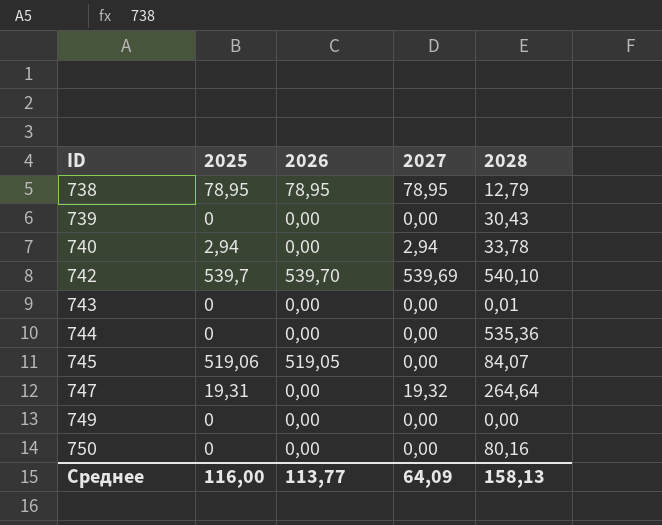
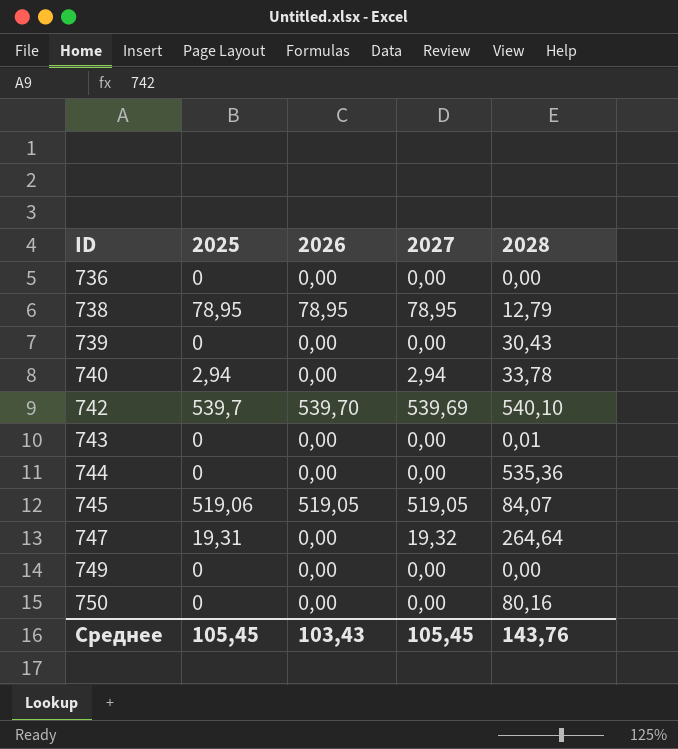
row 736: none -> 0 | 0,00 | 0,00 | 0,00
745 | 2027: 0,00 -> 519,05
Среднее | 2025: 116,00 -> 105,45
Среднее | 2026: 113,77 -> 103,43
Среднее | 2027: 64,09 -> 105,45
Среднее | 2028: 158,13 -> 143,76

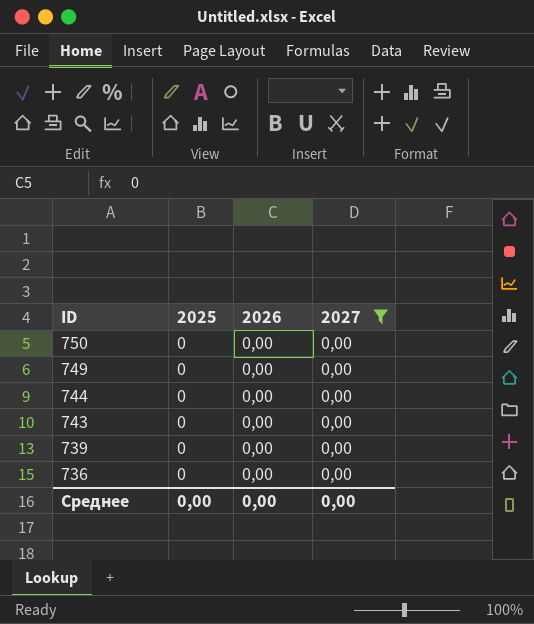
filter: none -> 2027 = 0,00
row order: ID ascending -> ID descending
column 2028 | position: 5 -> none
Среднее | 2025: 105,45 -> 0,00
Среднее | 2026: 103,43 -> 0,00
Среднее | 2027: 105,45 -> 0,00

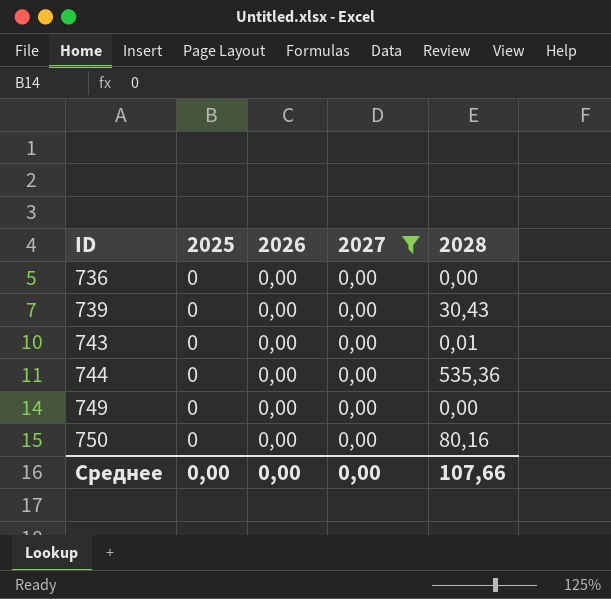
row order: ID descending -> ID ascending
column 2028 | position: none -> 5

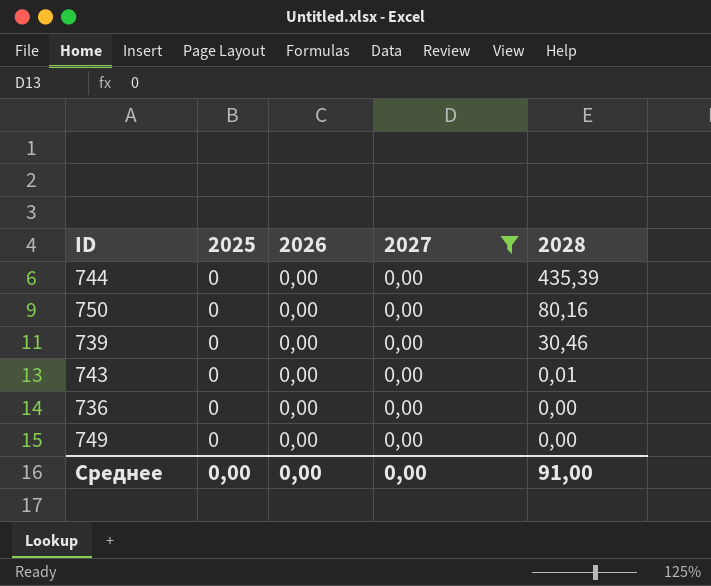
row order: ID ascending -> 2028 descending
744 | 2028: 535,36 -> 435,39
739 | 2028: 30,43 -> 30,46
Среднее | 2028: 107,66 -> 91,00

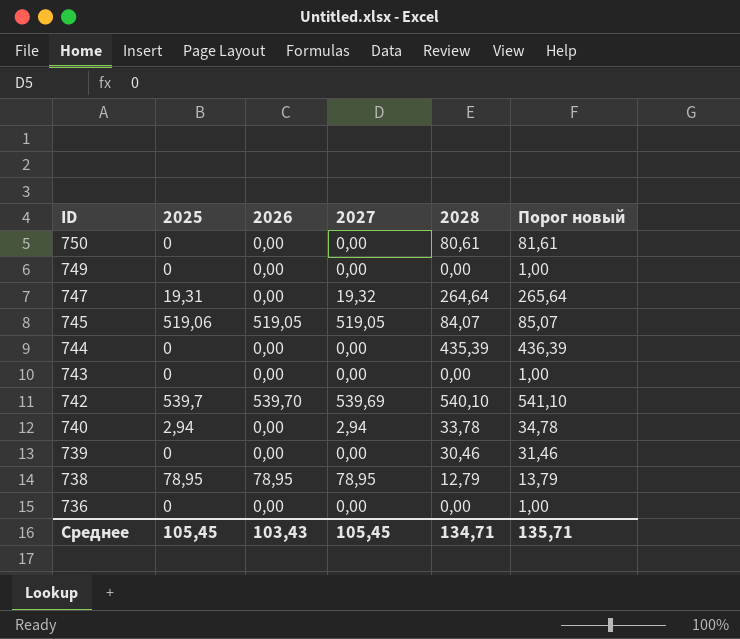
filter: 2027 = 0,00 -> none
row order: 2028 descending -> ID descending
column Порог новый | formula: none -> [2028] + 1
750 | 2028: 80,16 -> 80,61
743 | 2028: 0,01 -> 0,00
Среднее | 2025: 0,00 -> 105,45
Среднее | 2026: 0,00 -> 103,43
Среднее | 2027: 0,00 -> 105,45
Среднее | 2028: 91,00 -> 134,71

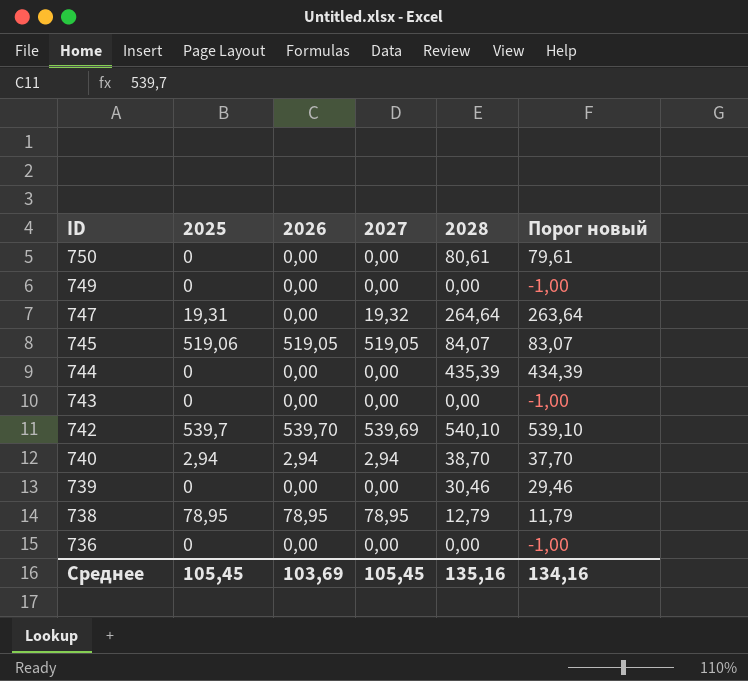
column Порог новый | formula: [2028] + 1 -> [2028] - 1
740 | 2026: 0,00 -> 2,94
740 | 2028: 33,78 -> 38,70
Среднее | 2026: 103,43 -> 103,69
Среднее | 2028: 134,71 -> 135,16
Среднее | Порог новый: 135,71 -> 134,16

